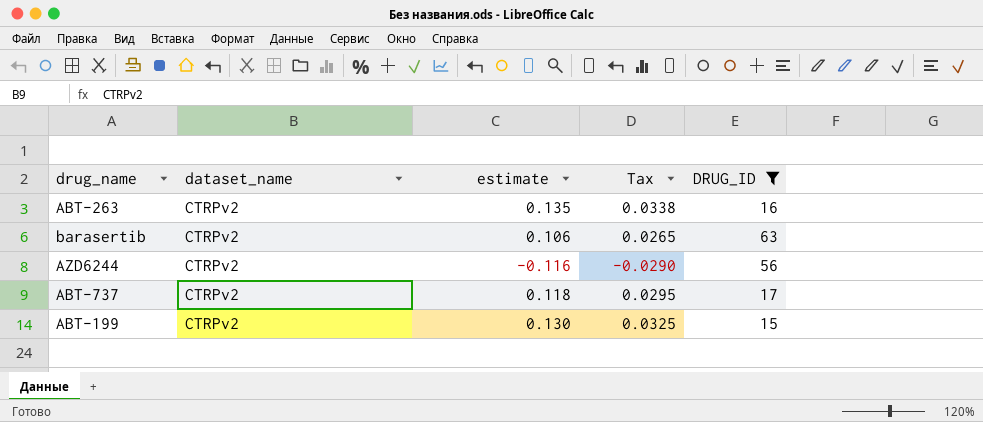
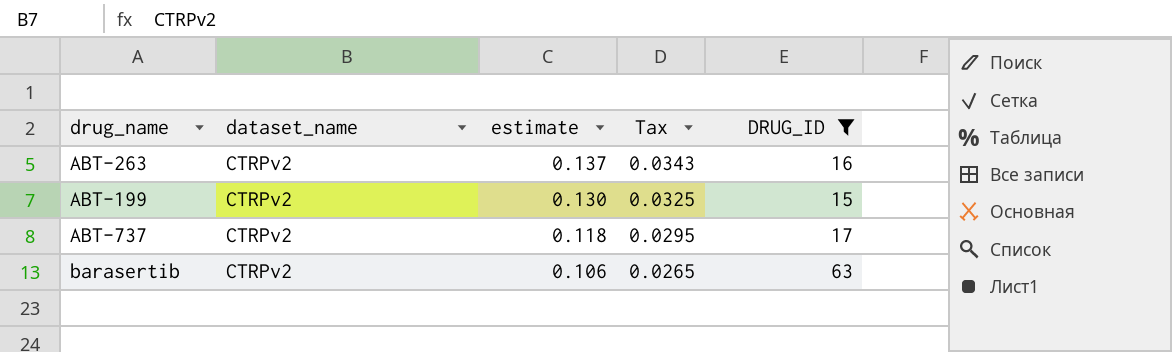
row order: none -> estimate descending
row AZD6244: CTRPv2 | -0.116 | -0.0290 | 56 -> none
ABT-263 | estimate: 0.135 -> 0.137
ABT-263 | Tax: 0.0338 -> 0.0343

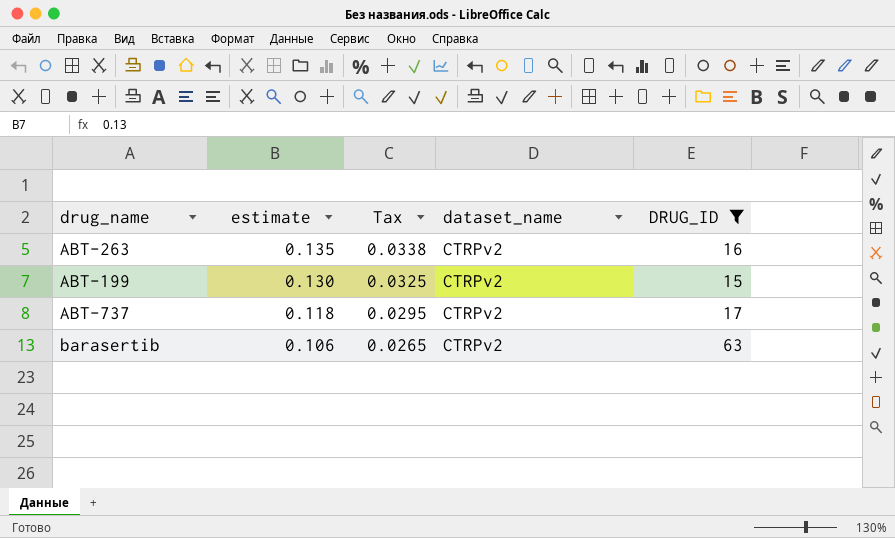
column dataset_name | position: 2 -> 4
ABT-263 | estimate: 0.137 -> 0.135
ABT-263 | Tax: 0.0343 -> 0.0338

